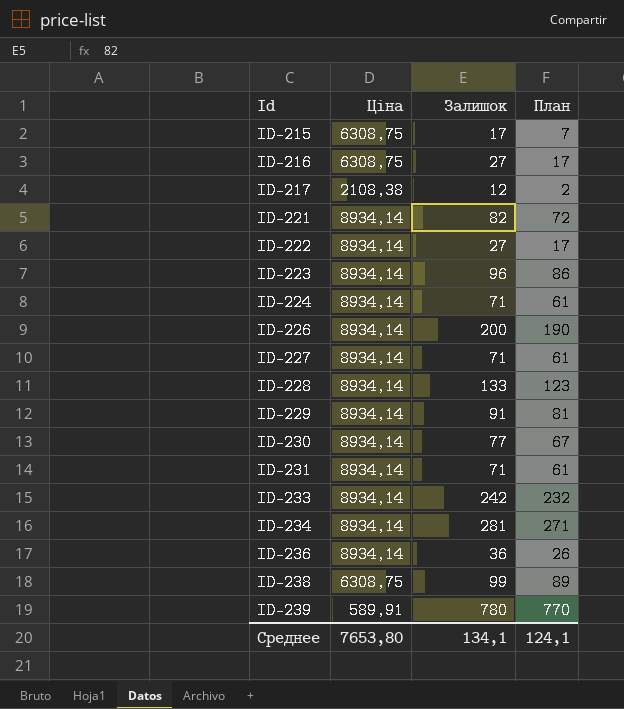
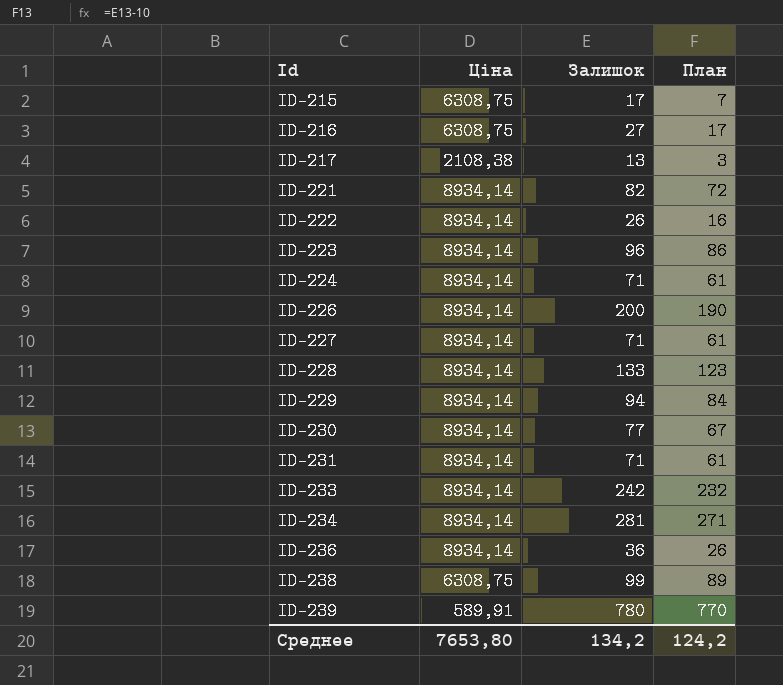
ID-217 | Залишок: 12 -> 13
ID-217 | План: 2 -> 3
ID-222 | Залишок: 27 -> 26
ID-222 | План: 17 -> 16
ID-229 | Залишок: 91 -> 94
ID-229 | План: 81 -> 84
Среднее | Залишок: 134,1 -> 134,2
Среднее | План: 124,1 -> 124,2

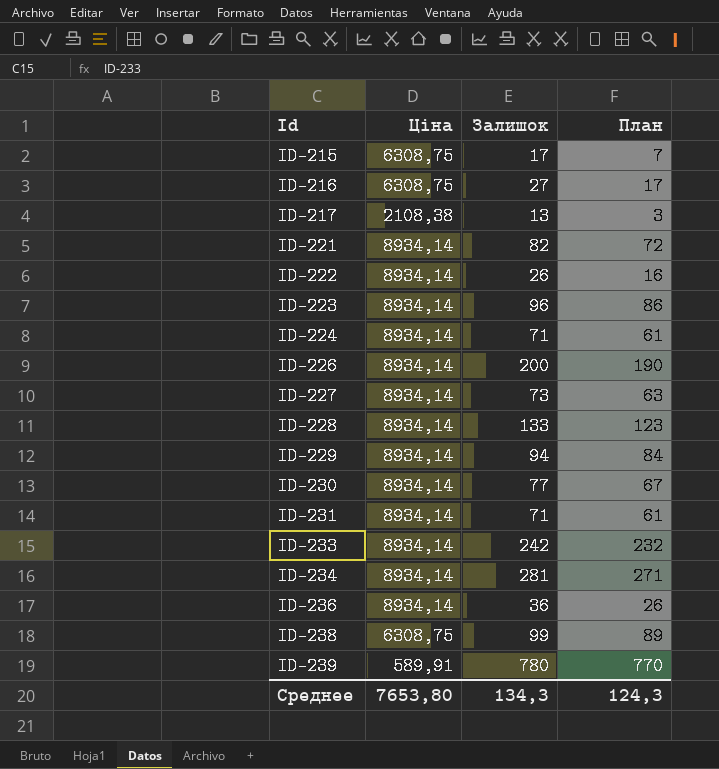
ID-227 | Залишок: 71 -> 73
ID-227 | План: 61 -> 63
Среднее | Залишок: 134,2 -> 134,3
Среднее | План: 124,2 -> 124,3

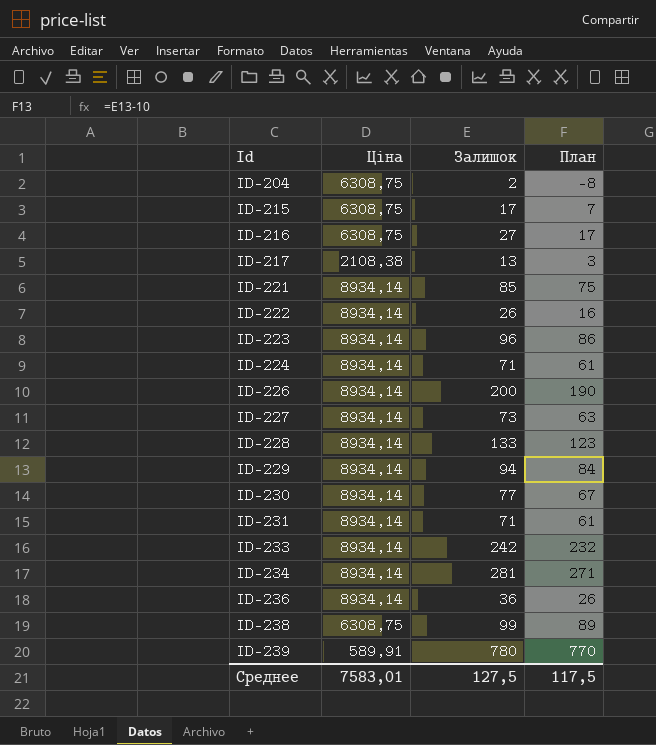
row ID-204: none -> 6308,75 | 2 | -8
ID-221 | Залишок: 82 -> 85
ID-221 | План: 72 -> 75
Среднее | Ціна: 7653,80 -> 7583,01
Среднее | Залишок: 134,3 -> 127,5
Среднее | План: 124,3 -> 117,5

